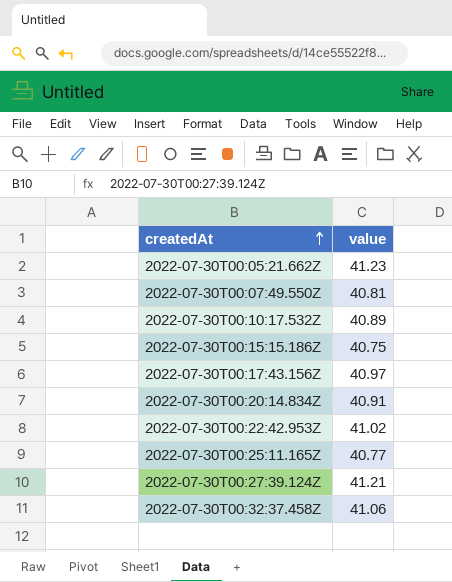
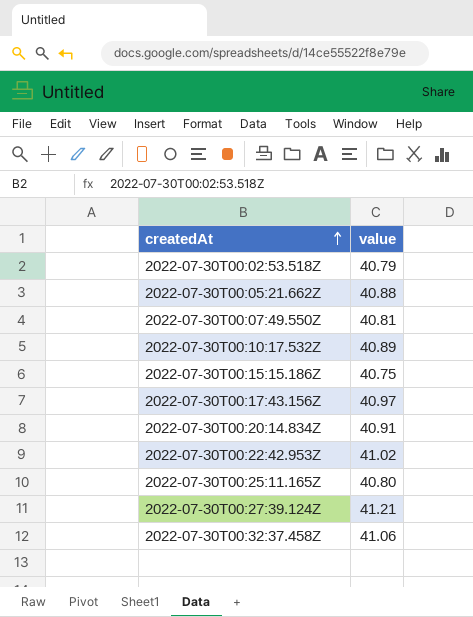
row 2022-07-30T00:02:53.518Z: none -> 40.79
2022-07-30T00:05:21.662Z | value: 41.23 -> 40.88
2022-07-30T00:25:11.165Z | value: 40.77 -> 40.80

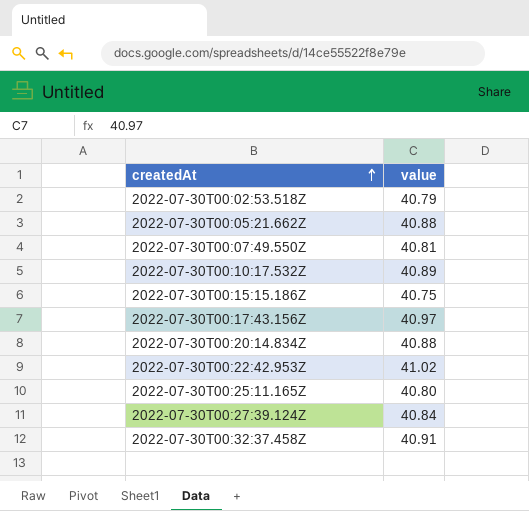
2022-07-30T00:20:14.834Z | value: 40.91 -> 40.88
2022-07-30T00:27:39.124Z | value: 41.21 -> 40.84
2022-07-30T00:32:37.458Z | value: 41.06 -> 40.91

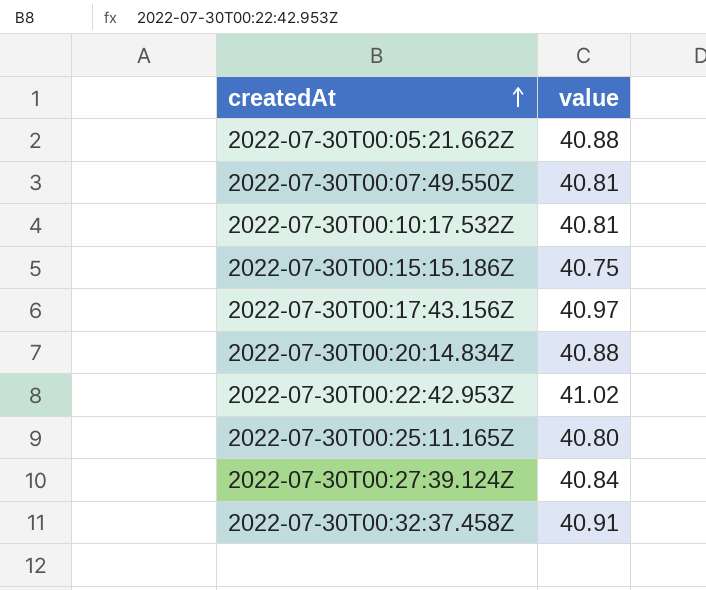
row 2022-07-30T00:02:53.518Z: 40.79 -> none
2022-07-30T00:10:17.532Z | value: 40.89 -> 40.81

